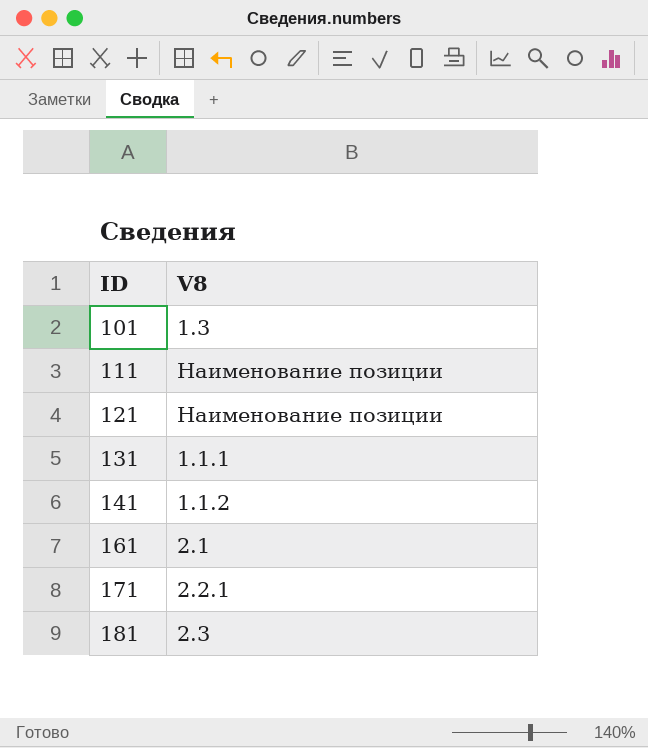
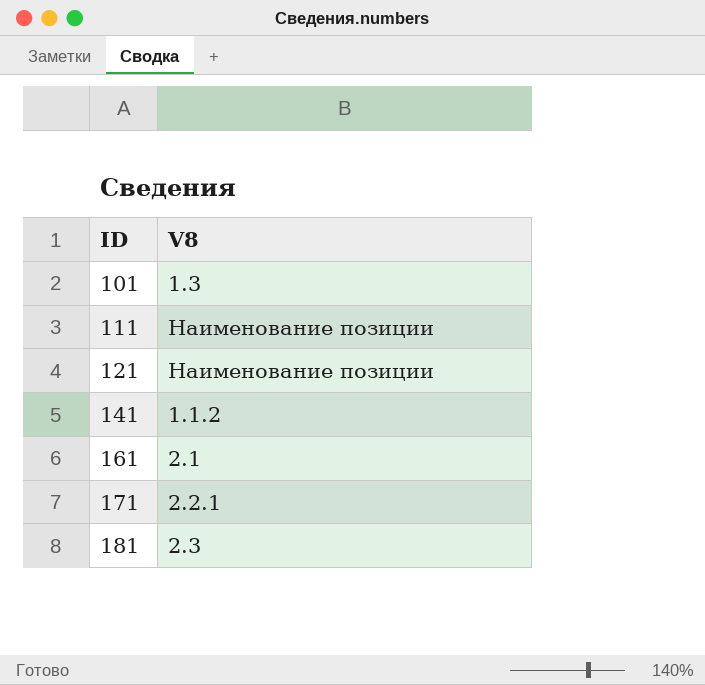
row 131: 1.1.1 -> none

